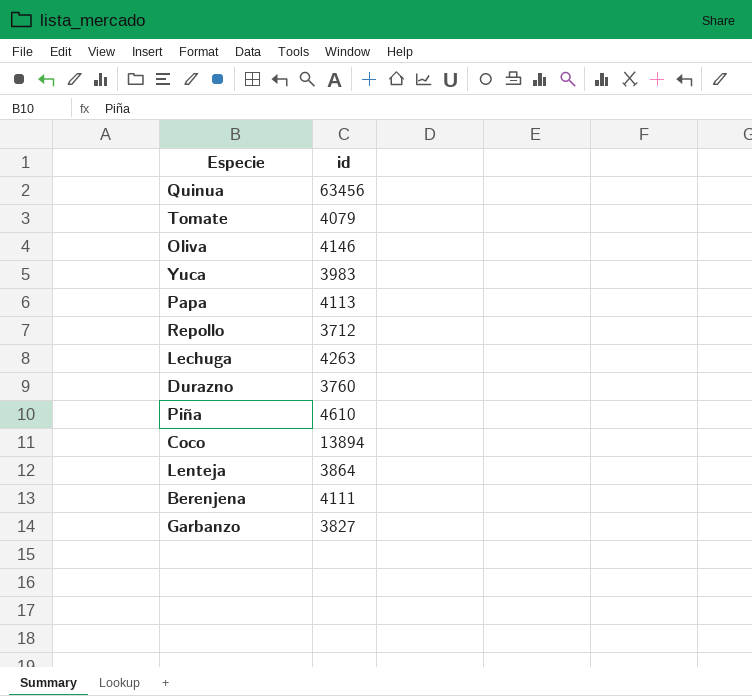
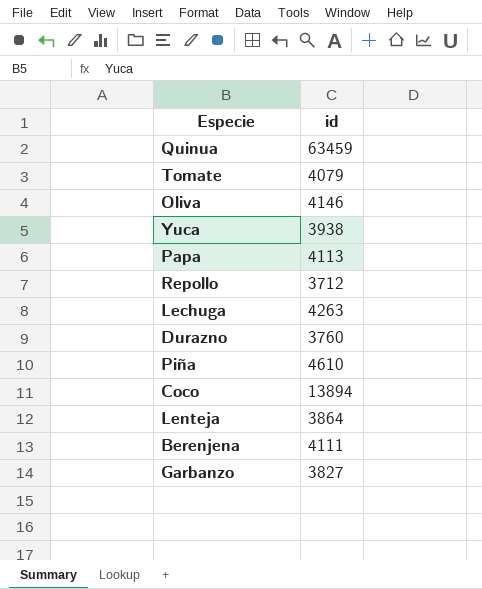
Quinua | id: 63456 -> 63459
Yuca | id: 3983 -> 3938

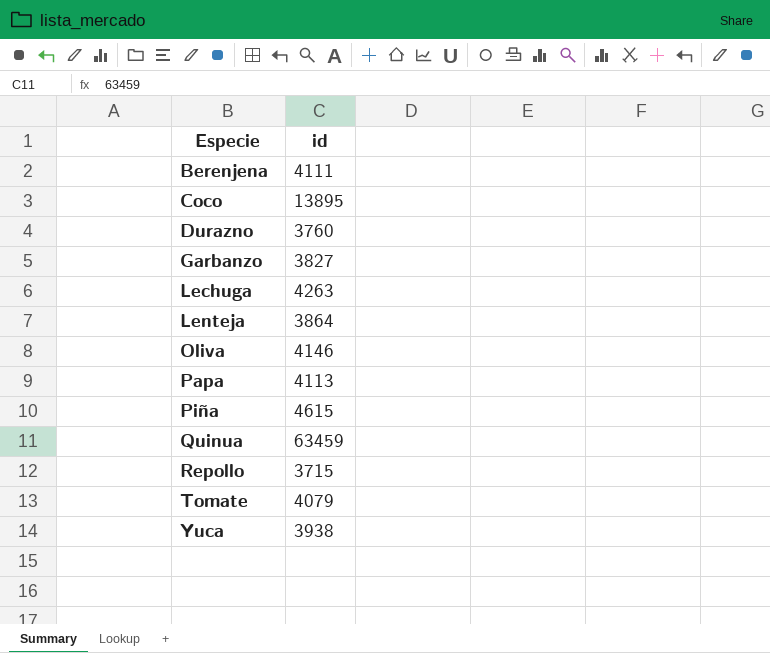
row order: none -> Especie ascending
Coco | id: 13894 -> 13895
Piña | id: 4610 -> 4615
Repollo | id: 3712 -> 3715

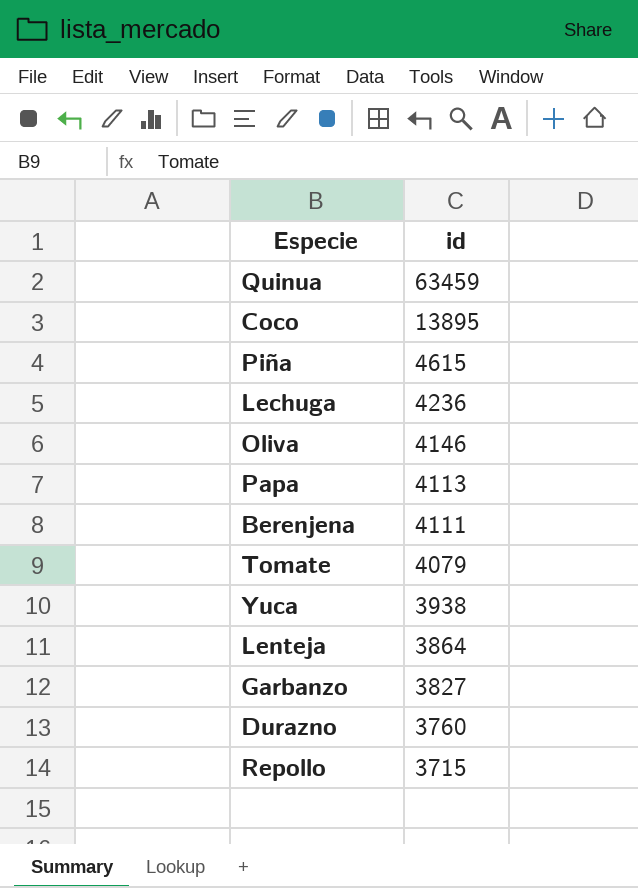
row order: Especie ascending -> id descending
Lechuga | id: 4263 -> 4236

